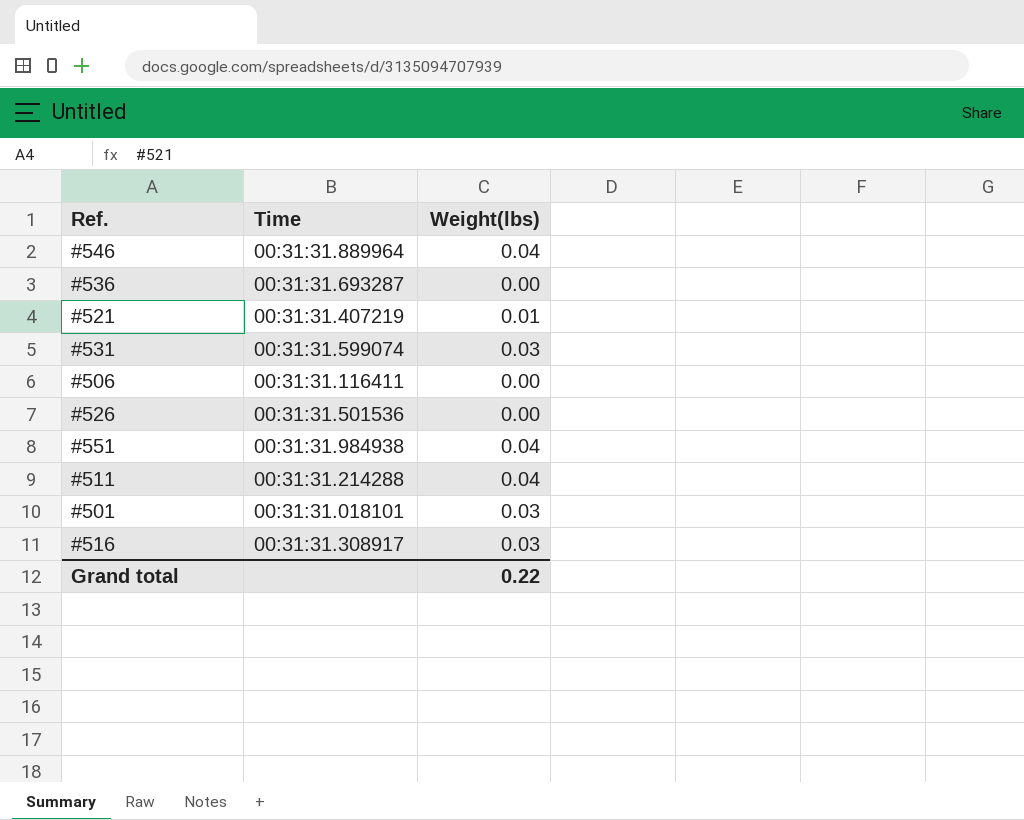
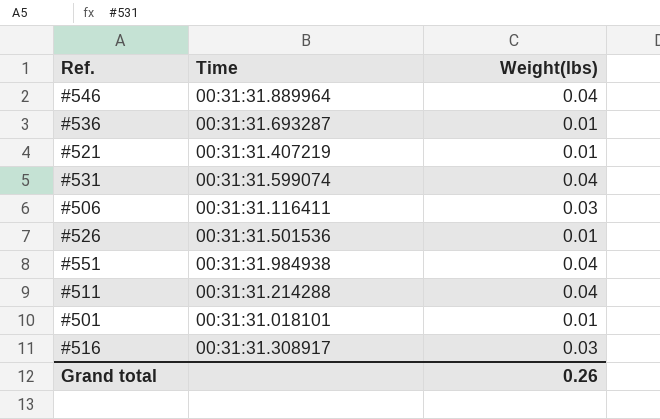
#536 | Weight(lbs): 0.00 -> 0.01
#531 | Weight(lbs): 0.03 -> 0.04
#506 | Weight(lbs): 0.00 -> 0.03
#526 | Weight(lbs): 0.00 -> 0.01
#501 | Weight(lbs): 0.03 -> 0.01
Grand total | Weight(lbs): 0.22 -> 0.26

